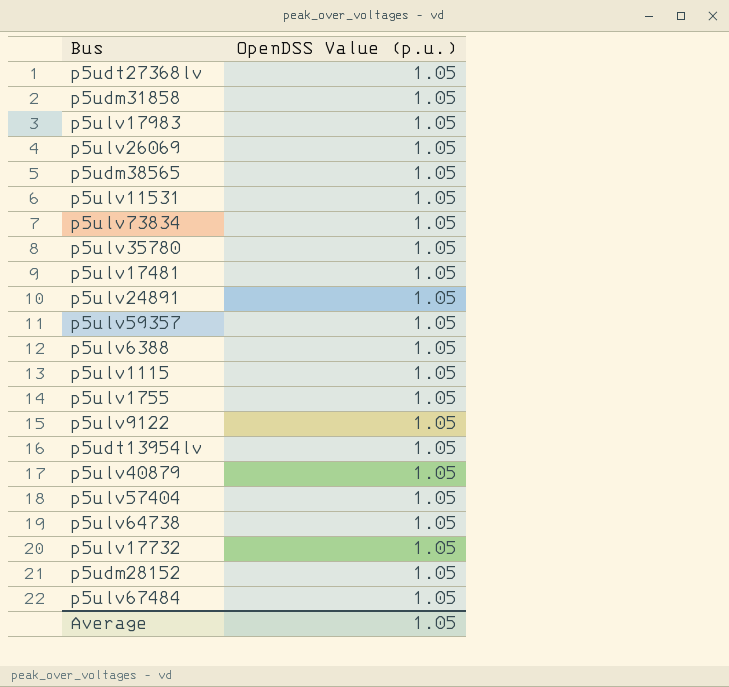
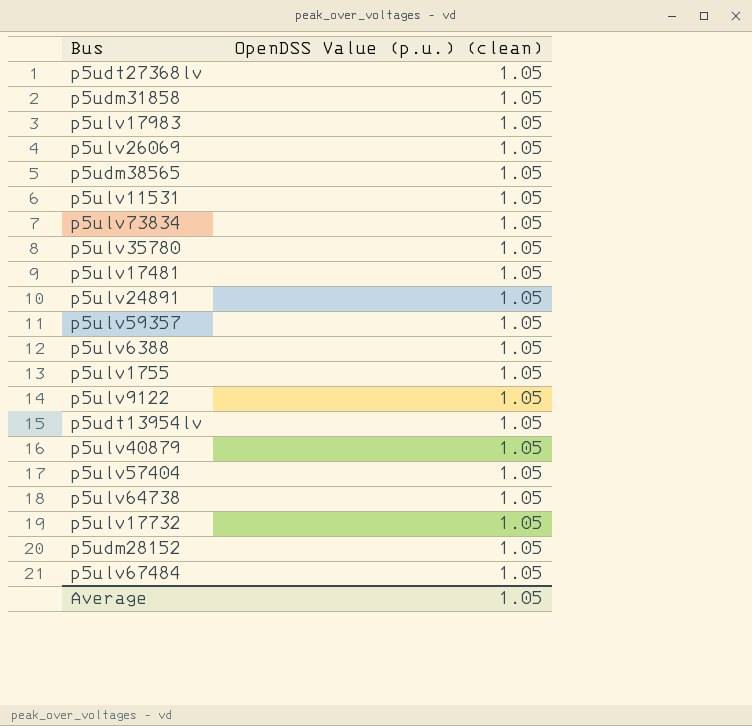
column name: OpenDSS Value (p.u.) -> OpenDSS Value (p.u.) (clean)
row p5ulv1115: 1.05 -> none

